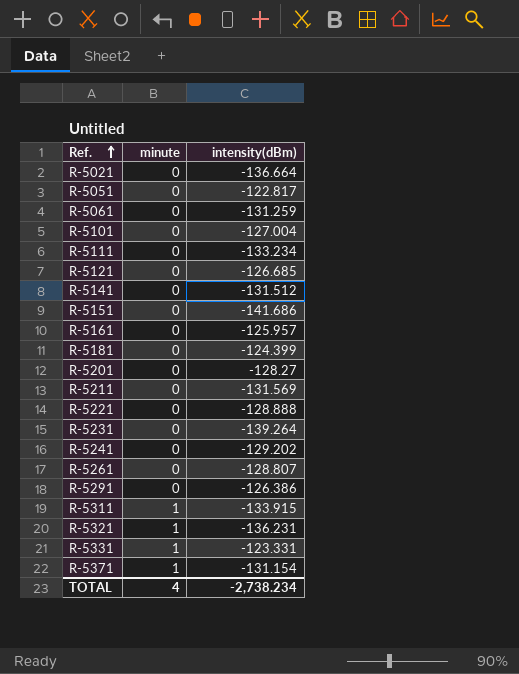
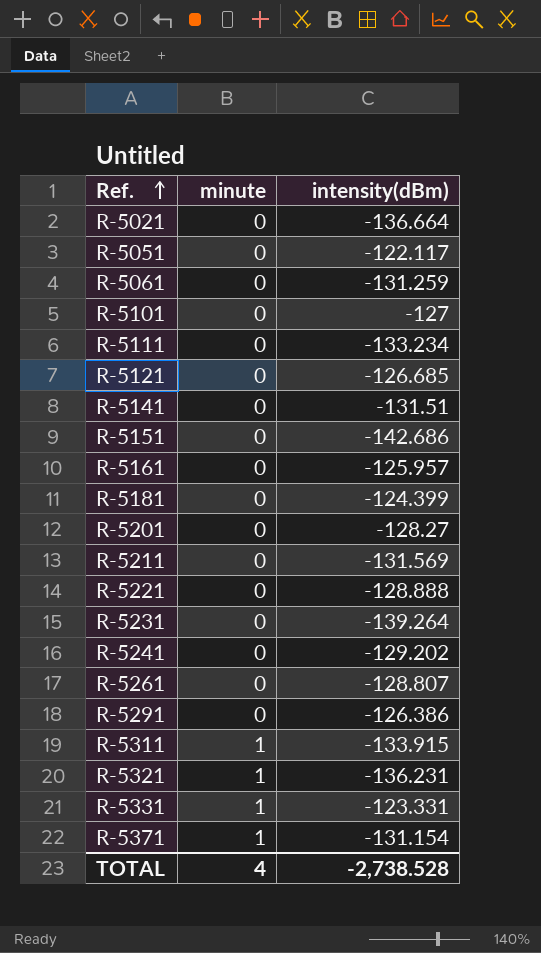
R-5051 | intensity(dBm): -122.817 -> -122.117
R-5101 | intensity(dBm): -127.004 -> -127
R-5141 | intensity(dBm): -131.512 -> -131.51
R-5151 | intensity(dBm): -141.686 -> -142.686
TOTAL | intensity(dBm): -2,738.234 -> -2,738.528

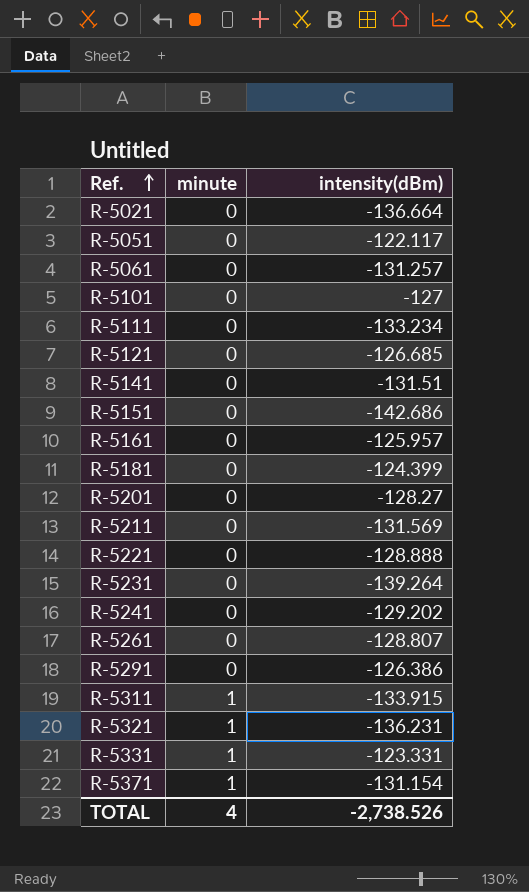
R-5061 | intensity(dBm): -131.259 -> -131.257
TOTAL | intensity(dBm): -2,738.528 -> -2,738.526

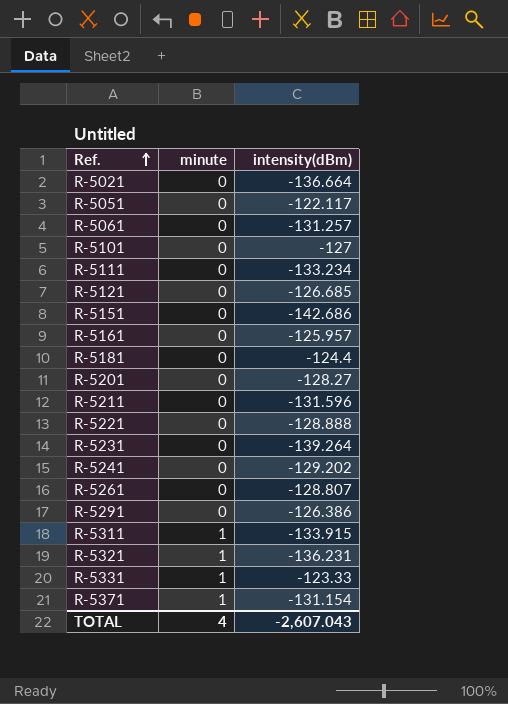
row R-5141: 0 | -131.51 -> none
R-5181 | intensity(dBm): -124.399 -> -124.4
R-5211 | intensity(dBm): -131.569 -> -131.596
R-5331 | intensity(dBm): -123.331 -> -123.33
TOTAL | intensity(dBm): -2,738.526 -> -2,607.043

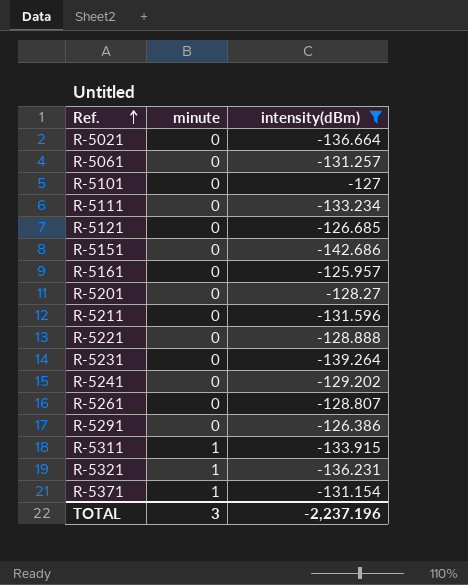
filter: none -> intensity(dBm) <= -125.957
TOTAL | minute: 4 -> 3
TOTAL | intensity(dBm): -2,607.043 -> -2,237.196

